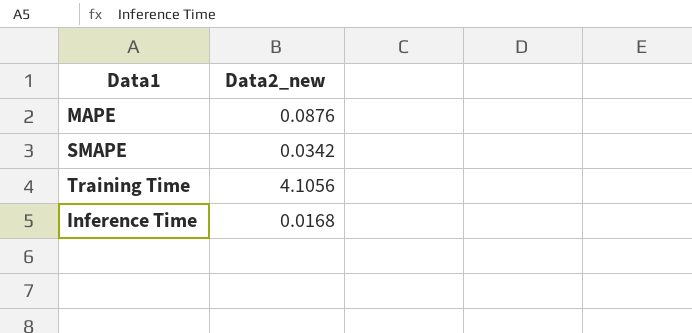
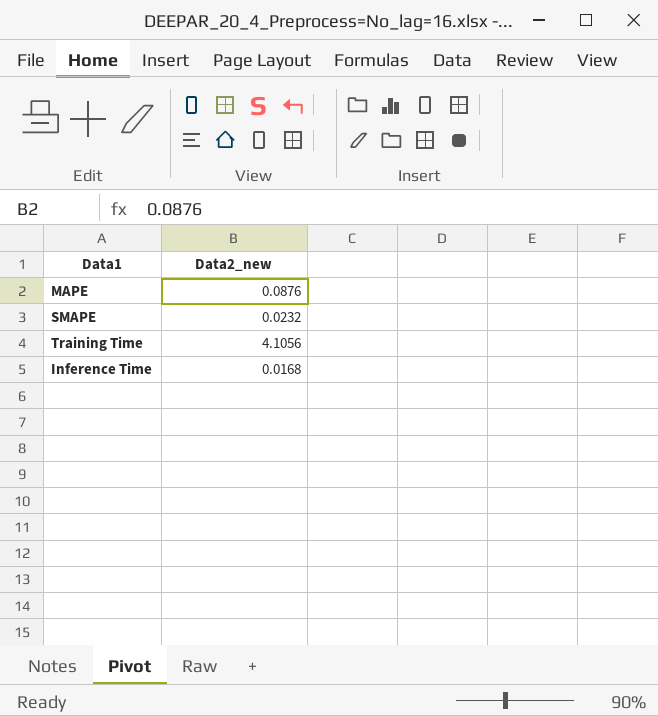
SMAPE | Data2_new: 0.0342 -> 0.0232

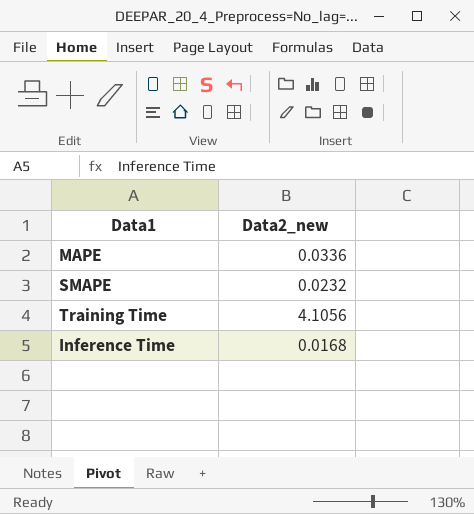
MAPE | Data2_new: 0.0876 -> 0.0336

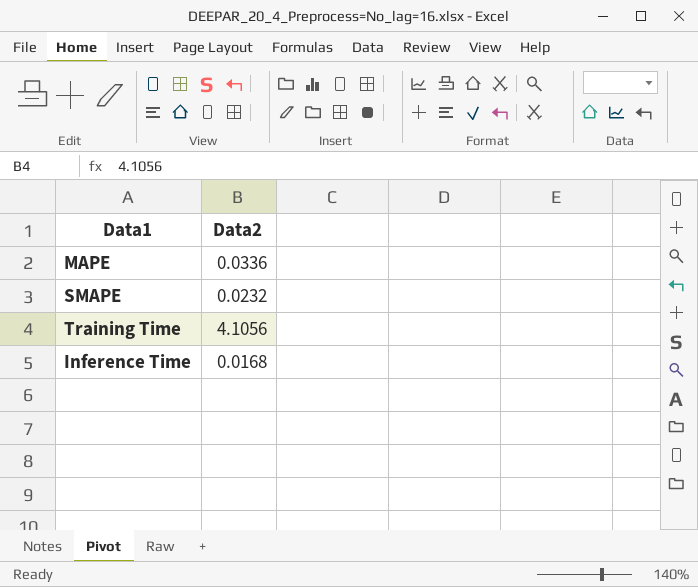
column name: Data2_new -> Data2

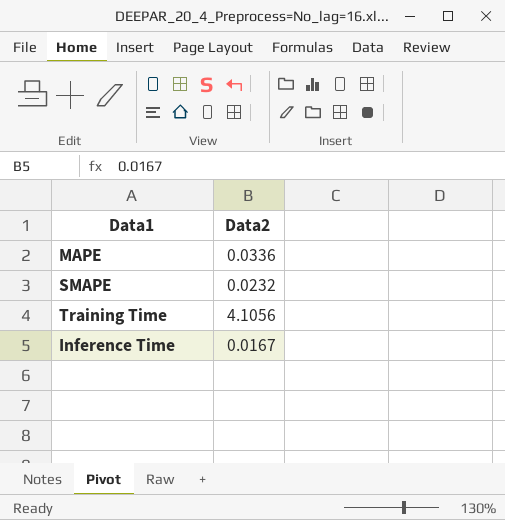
Inference Time | Data2: 0.0168 -> 0.0167

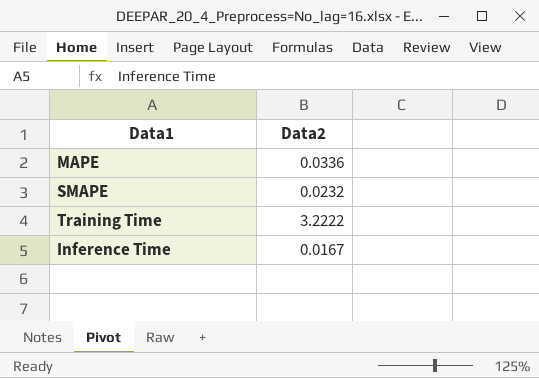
Training Time | Data2: 4.1056 -> 3.2222

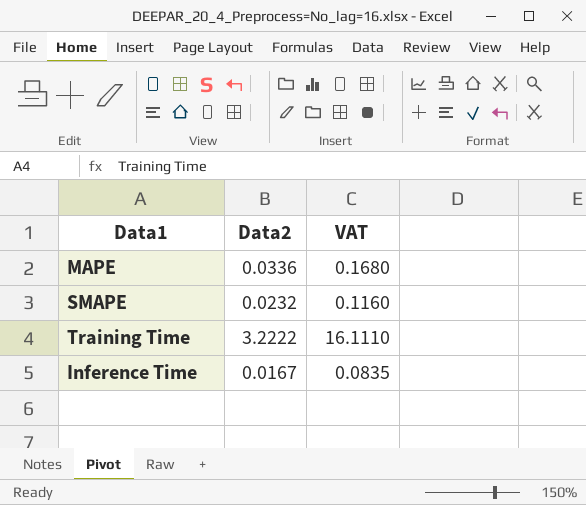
column VAT | formula: none -> [Data2] * 5

